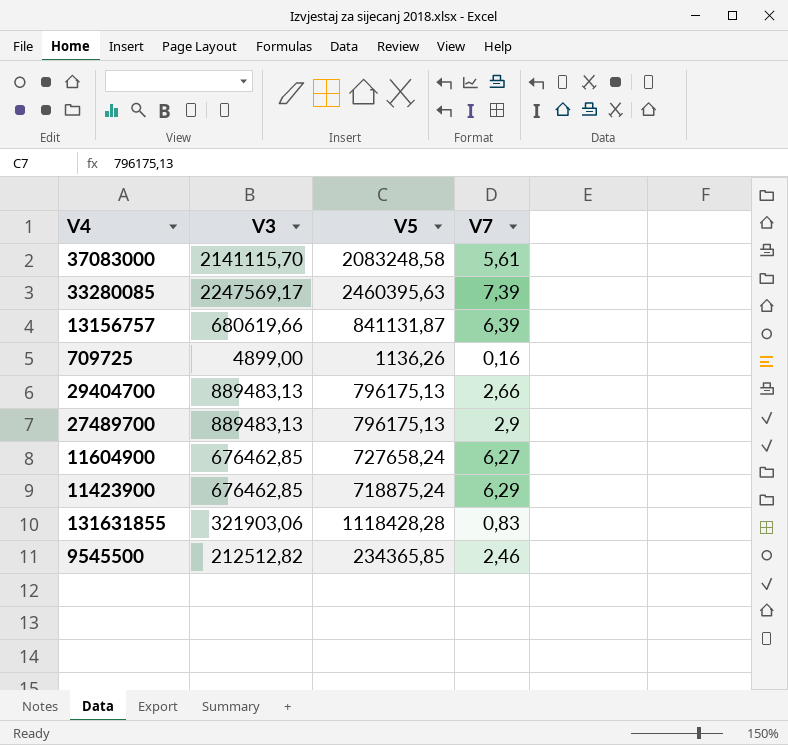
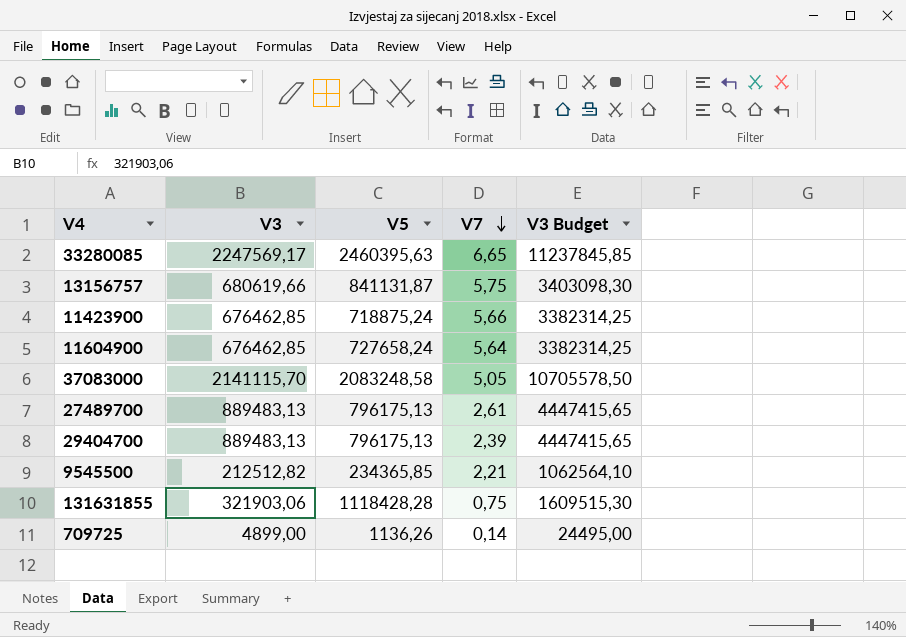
row order: none -> V7 descending
column V3 Budget | formula: none -> [V3] * 5
33280085 | V7: 7,39 -> 6,65
13156757 | V7: 6,39 -> 5,75
11423900 | V7: 6,29 -> 5,66
11604900 | V7: 6,27 -> 5,64
37083000 | V7: 5,61 -> 5,05
27489700 | V7: 2,9 -> 2,61
29404700 | V7: 2,66 -> 2,39
9545500 | V7: 2,46 -> 2,21
131631855 | V7: 0,83 -> 0,75
709725 | V7: 0,16 -> 0,14

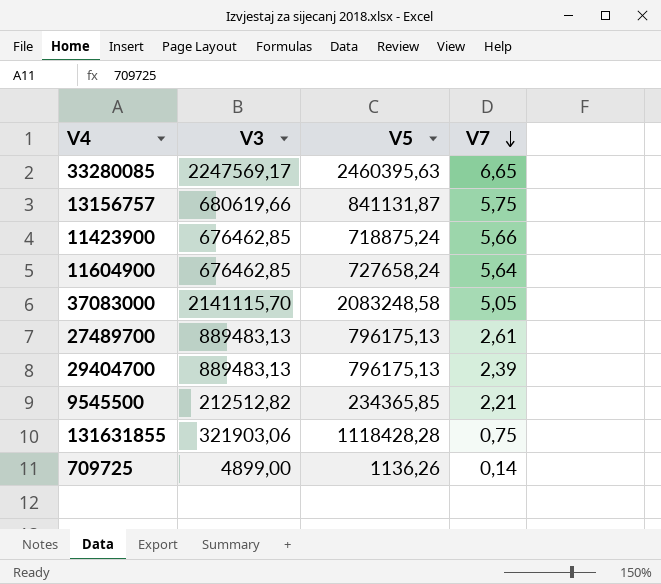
column V3 Budget | formula: [V3] * 5 -> none

